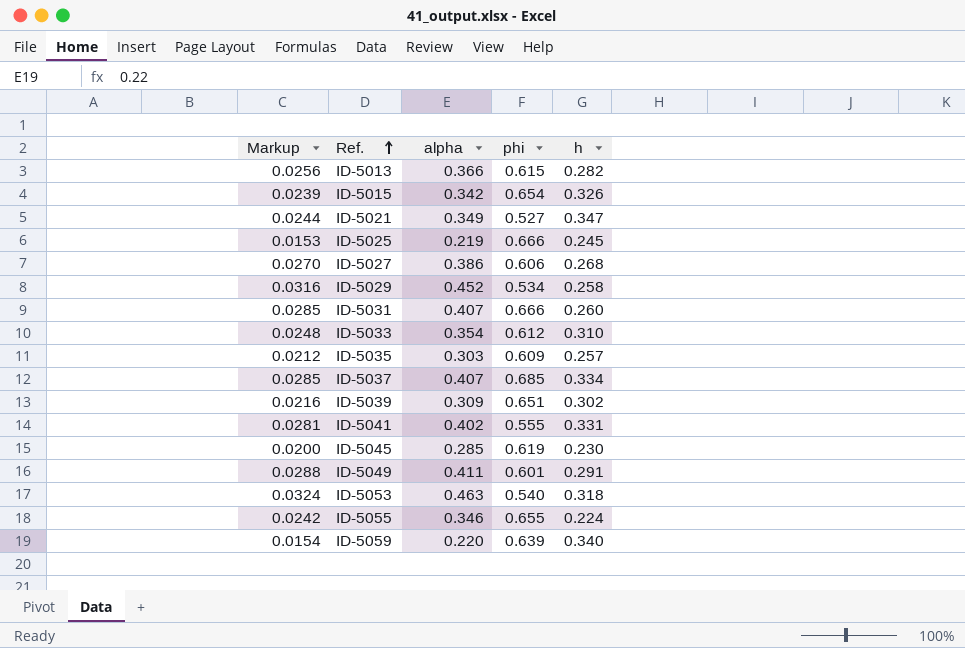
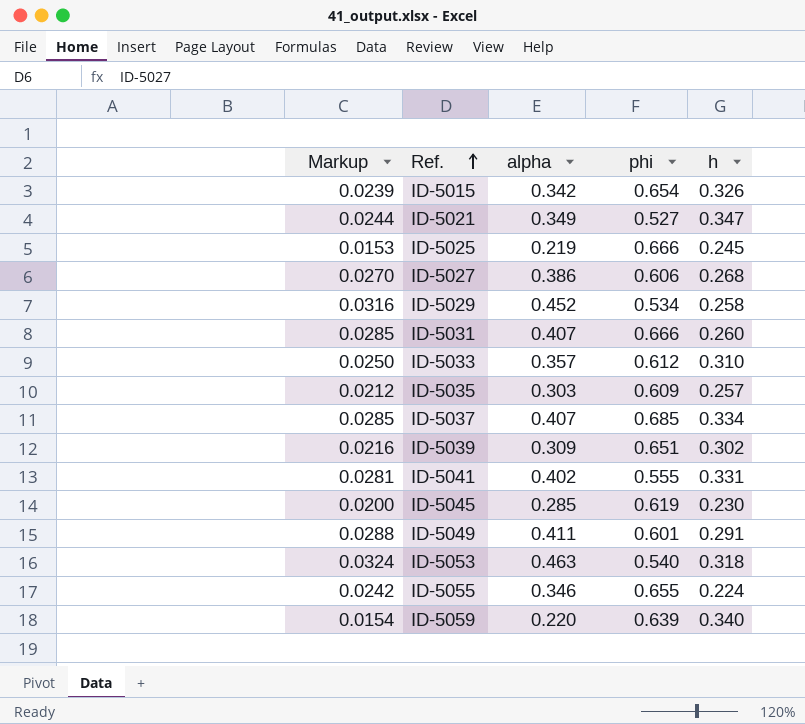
row ID-5013: 0.0256 | 0.366 | 0.615 | 0.282 -> none
ID-5033 | Markup: 0.0248 -> 0.0250
ID-5033 | alpha: 0.354 -> 0.357

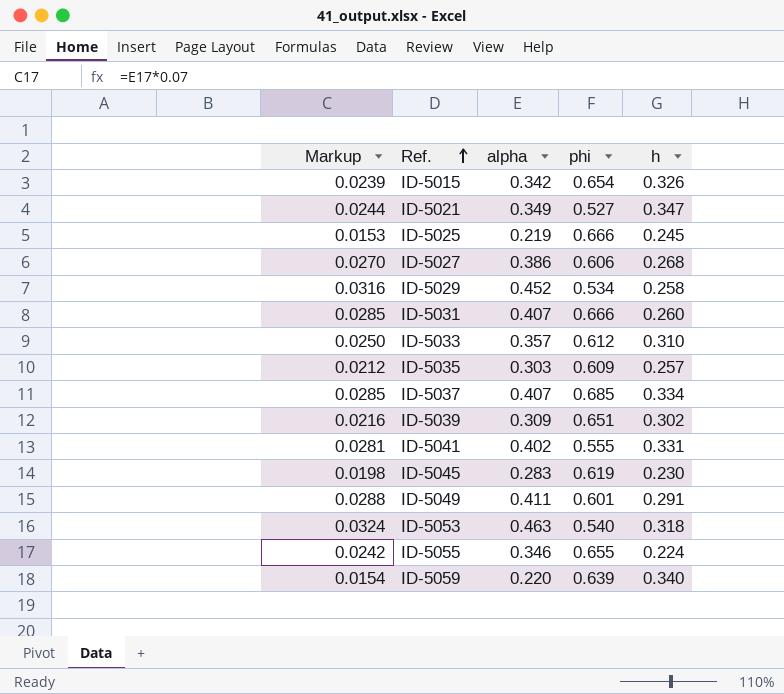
ID-5045 | Markup: 0.0200 -> 0.0198
ID-5045 | alpha: 0.285 -> 0.283

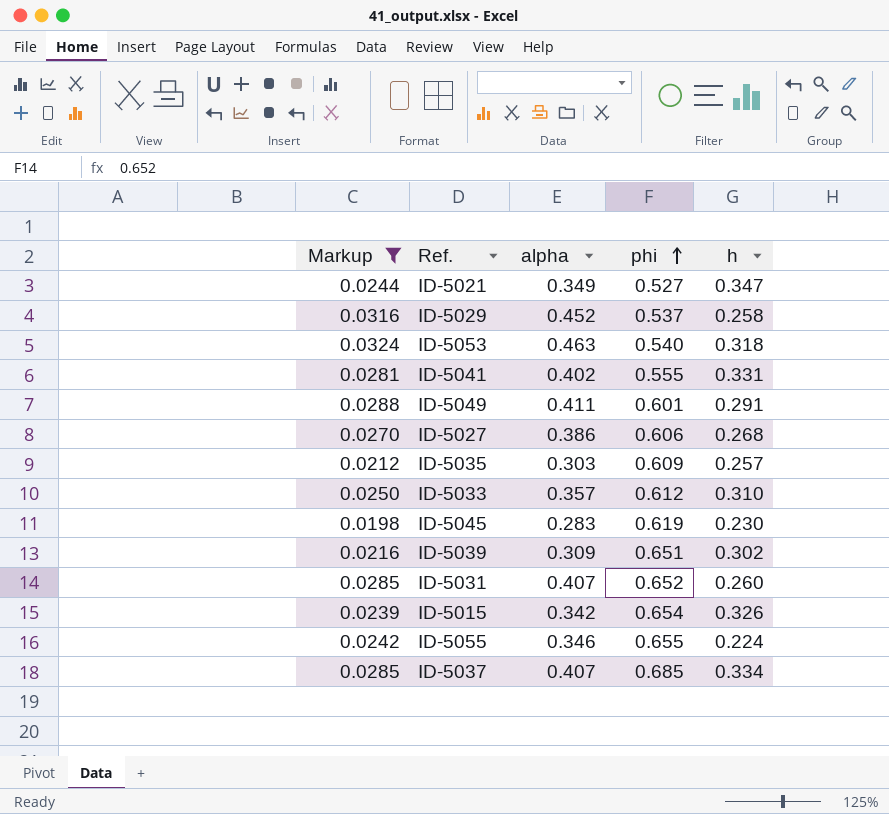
filter: none -> Markup >= 0.0198
row order: Ref. ascending -> phi ascending
ID-5029 | phi: 0.534 -> 0.537
ID-5031 | phi: 0.666 -> 0.652

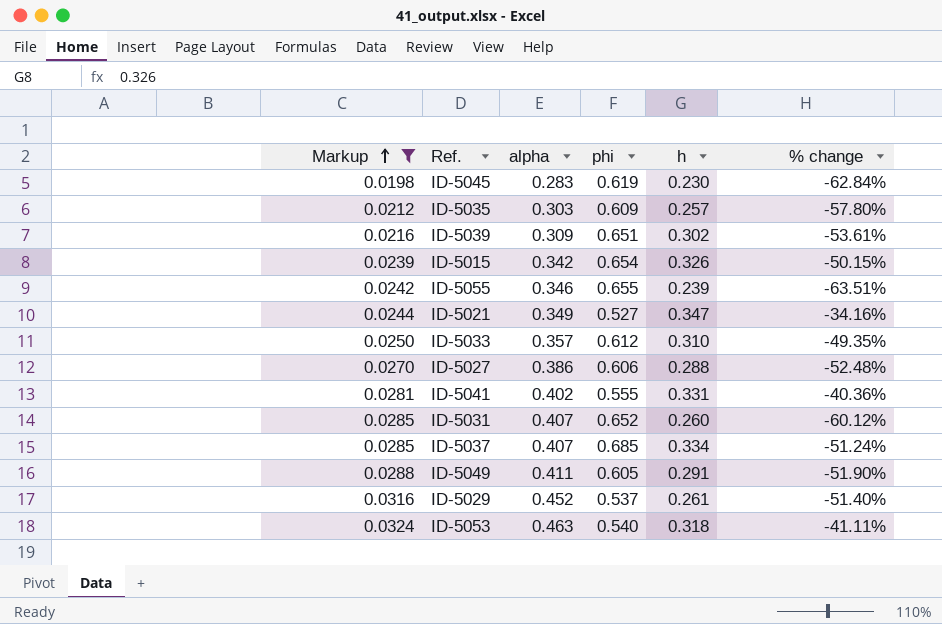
row order: phi ascending -> Markup ascending
column % change | formula: none -> ([h] - [phi]) / [phi]
ID-5055 | h: 0.224 -> 0.239
ID-5027 | h: 0.268 -> 0.288
ID-5049 | phi: 0.601 -> 0.605
ID-5029 | h: 0.258 -> 0.261

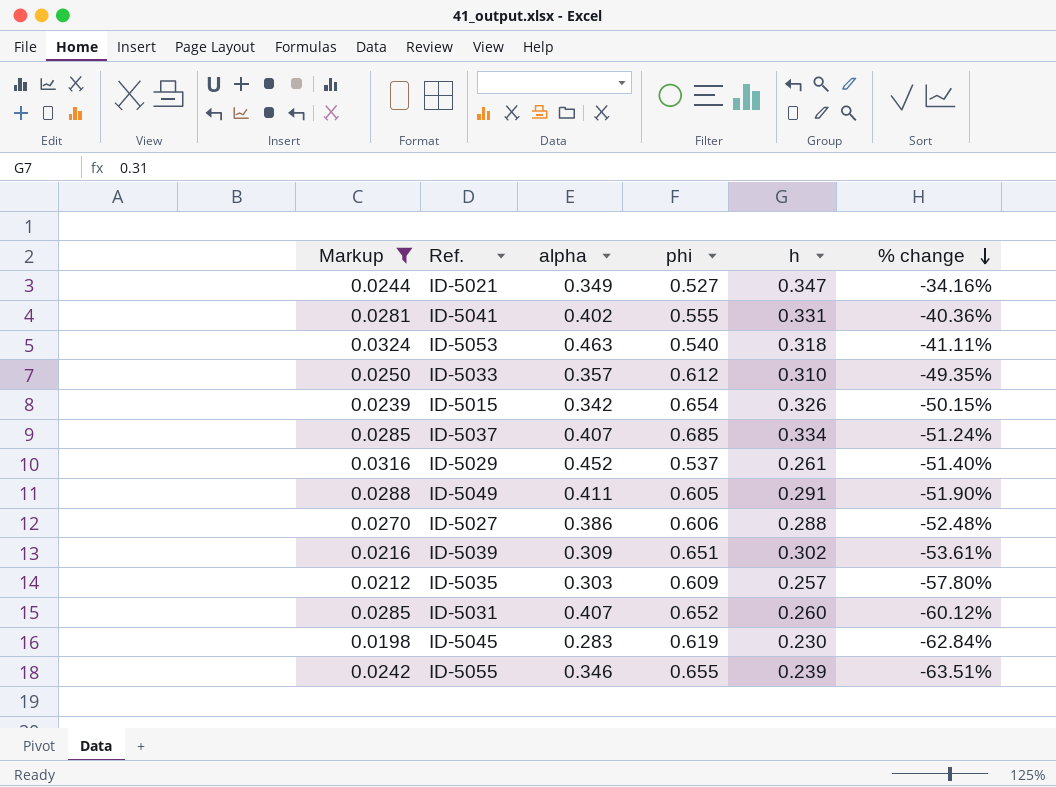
row order: Markup ascending -> % change descending

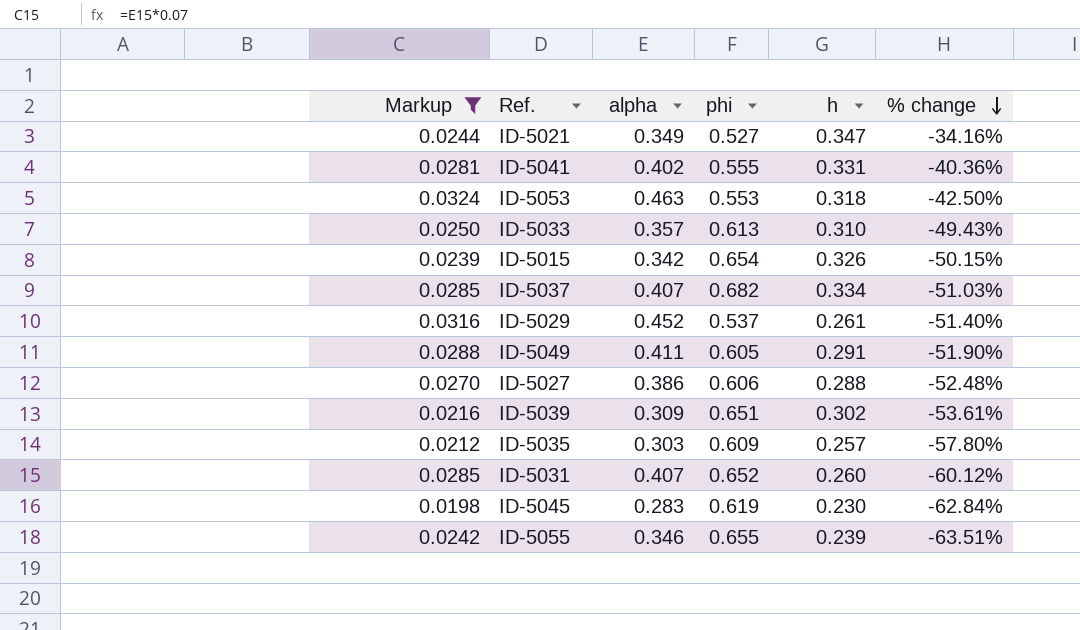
ID-5053 | phi: 0.540 -> 0.553
ID-5053 | % change: -41.11% -> -42.50%
ID-5033 | phi: 0.612 -> 0.613
ID-5033 | % change: -49.35% -> -49.43%
ID-5037 | phi: 0.685 -> 0.682
ID-5037 | % change: -51.24% -> -51.03%

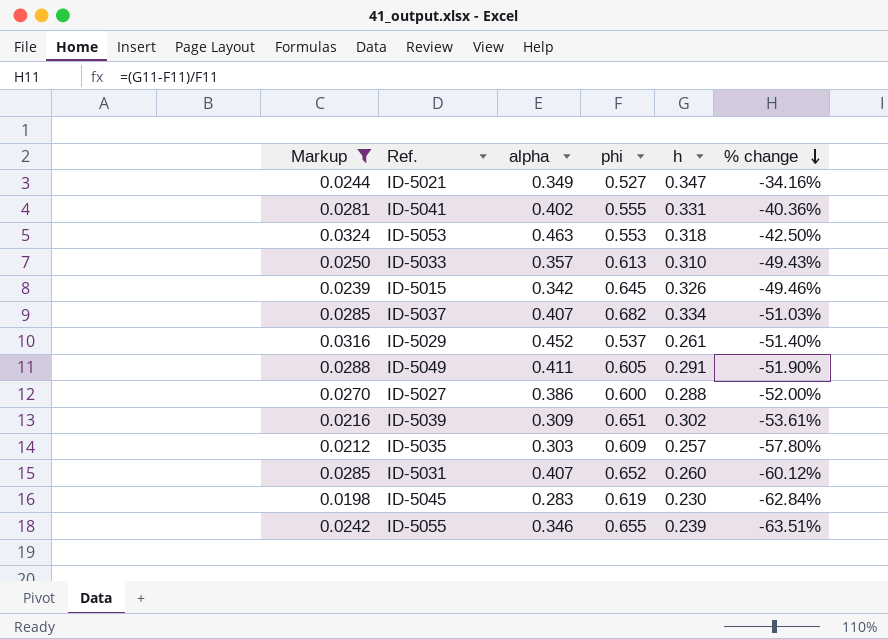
ID-5015 | phi: 0.654 -> 0.645
ID-5015 | % change: -50.15% -> -49.46%
ID-5027 | phi: 0.606 -> 0.600
ID-5027 | % change: -52.48% -> -52.00%

